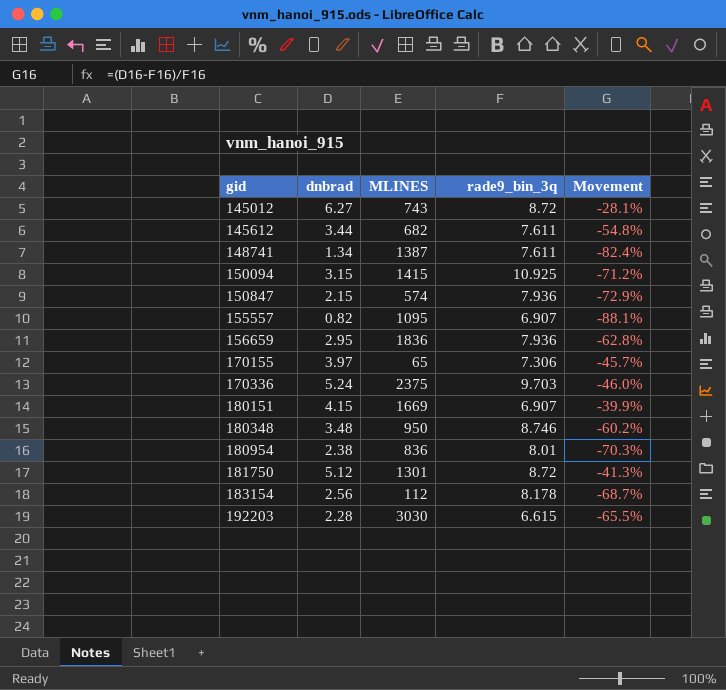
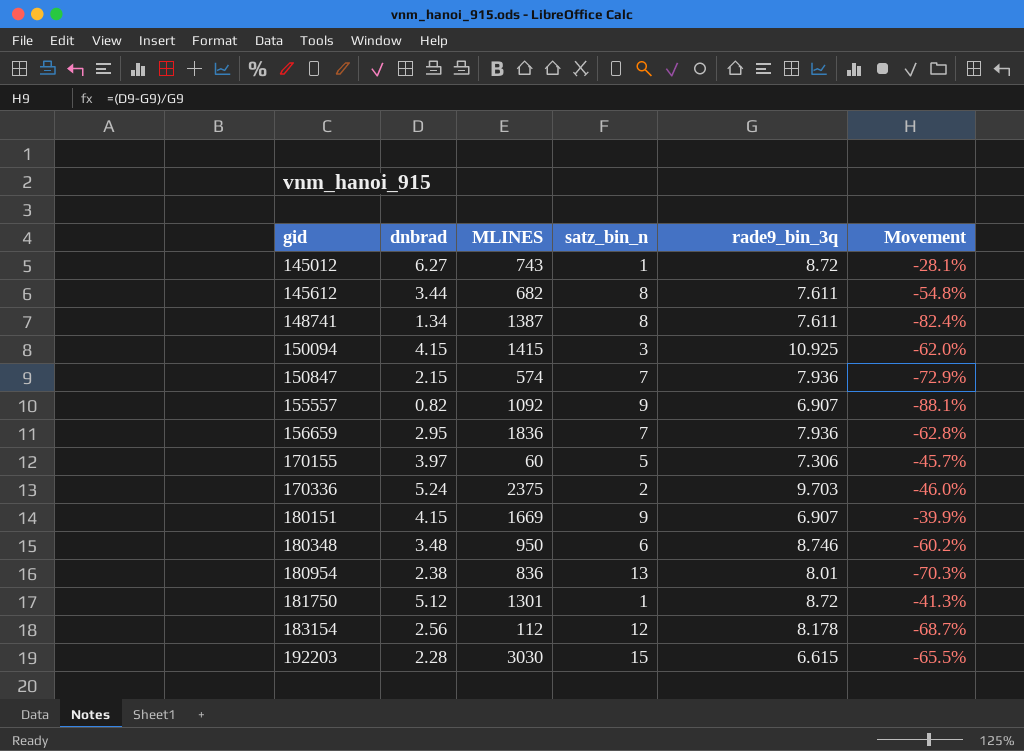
column satz_bin_n | position: none -> 4
150094 | dnbrad: 3.15 -> 4.15
150094 | Movement: -71.2% -> -62.0%
155557 | MLINES: 1095 -> 1092
170155 | MLINES: 65 -> 60

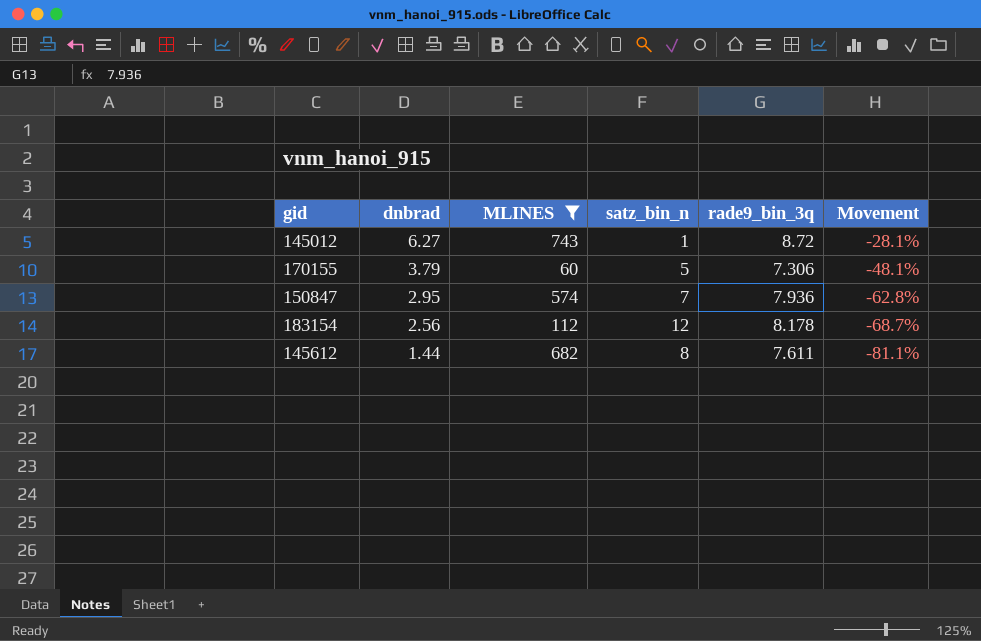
filter: none -> MLINES <= 743
row order: gid ascending -> dnbrad descending
170155 | dnbrad: 3.97 -> 3.79
170155 | Movement: -45.7% -> -48.1%
150847 | dnbrad: 2.15 -> 2.95
150847 | Movement: -72.9% -> -62.8%
145612 | dnbrad: 3.44 -> 1.44
145612 | Movement: -54.8% -> -81.1%

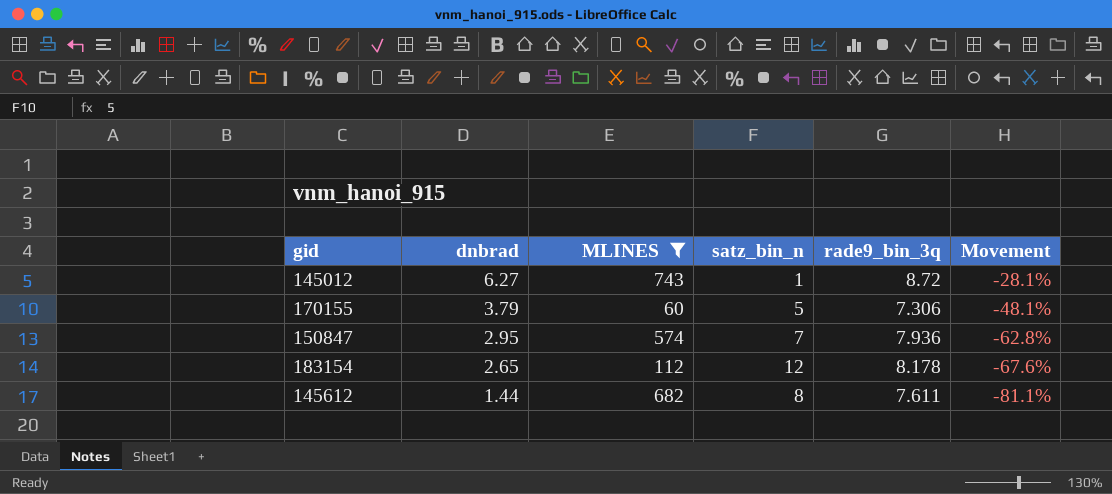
183154 | dnbrad: 2.56 -> 2.65
183154 | Movement: -68.7% -> -67.6%

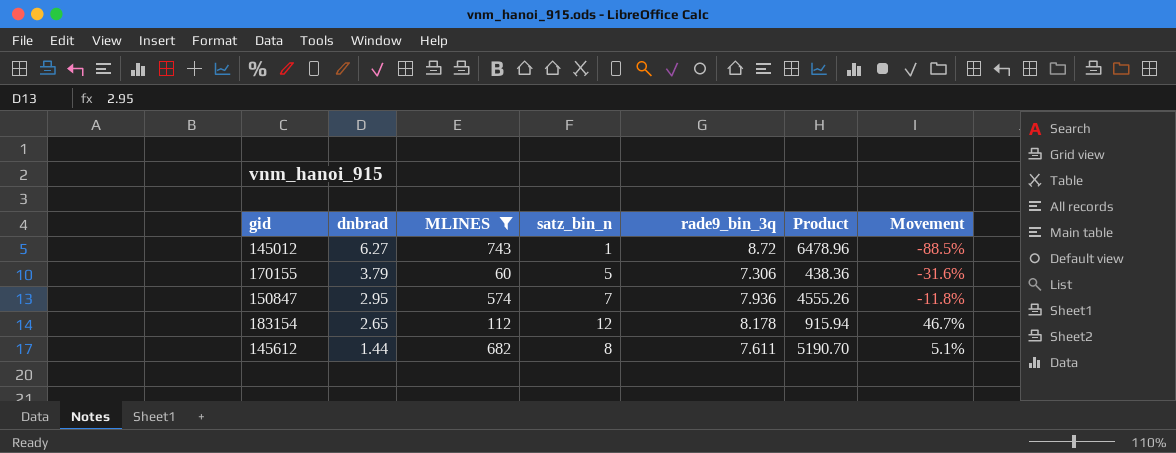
column Product | formula: none -> [MLINES] * [rade9_bin_3q]
column Movement | formula: ([dnbrad] - [rade9_bin_3q]) / [rade9_bin_3q] -> ([satz_bin_n] - [rade9_bin_3q]) / [rade9_bin_3q]

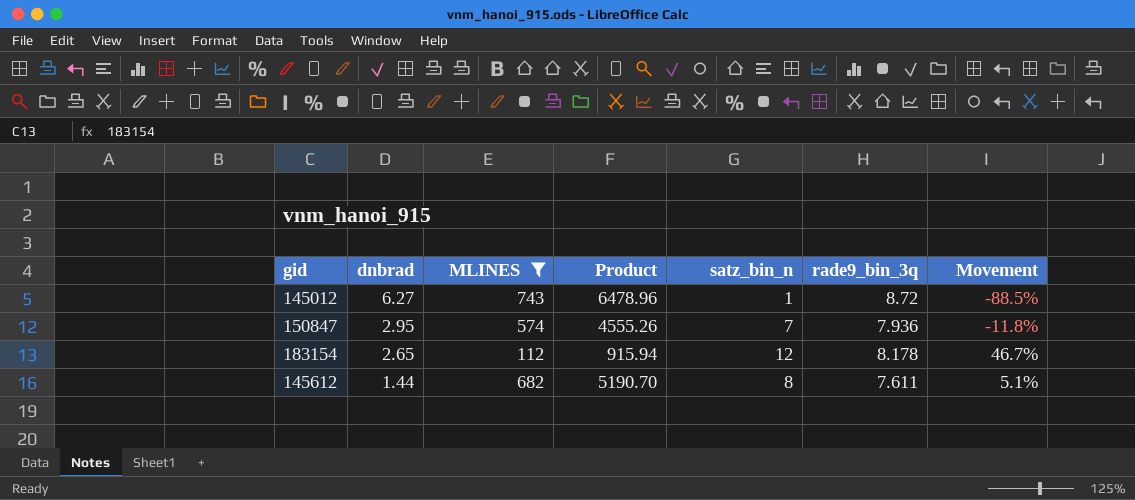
column Product | position: 6 -> 4
row 170155: 3.79 | 60 | 5 | 7.306 | 438.36 | -31.6% -> none

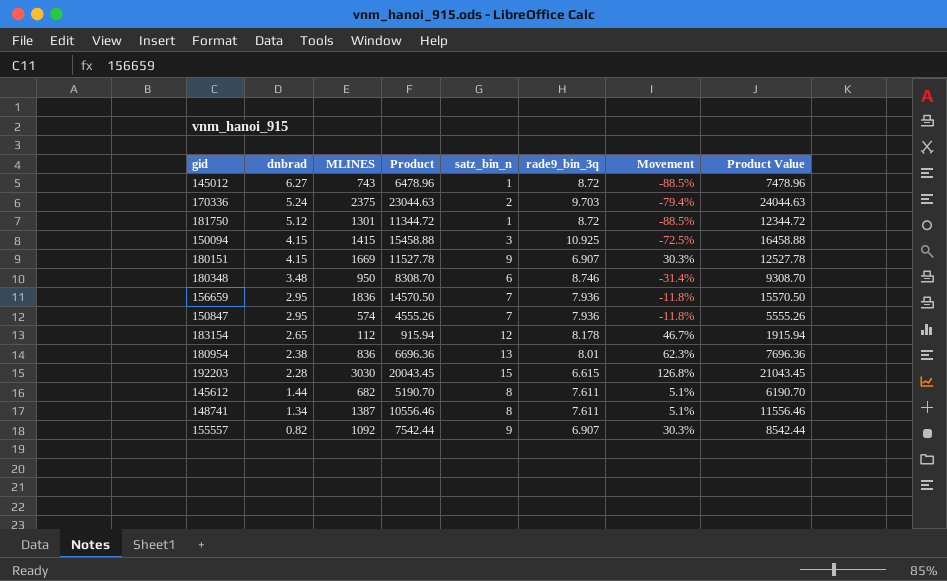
filter: MLINES <= 743 -> none
column Product Value | formula: none -> [Product] + 1000

